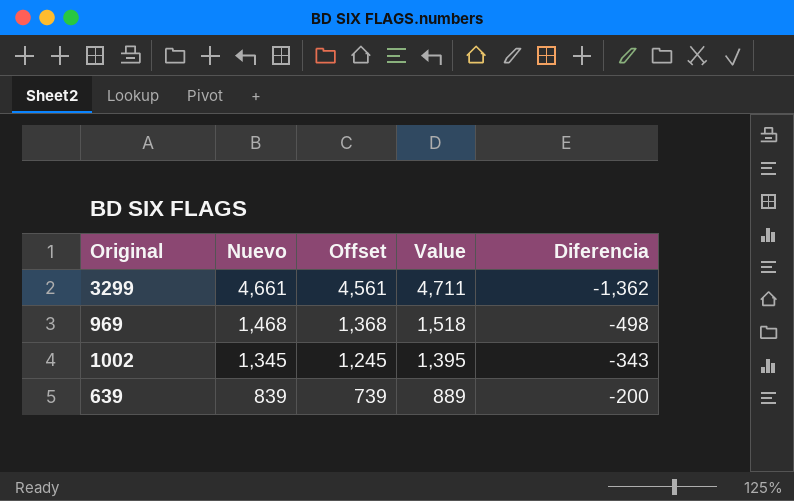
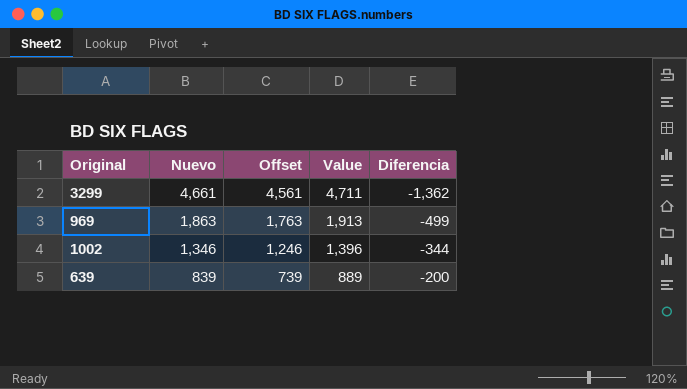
969 | Nuevo: 1,468 -> 1,863
969 | Offset: 1,368 -> 1,763
969 | Value: 1,518 -> 1,913
969 | Diferencia: -498 -> -499
1002 | Nuevo: 1,345 -> 1,346
1002 | Offset: 1,245 -> 1,246
1002 | Value: 1,395 -> 1,396
1002 | Diferencia: -343 -> -344

